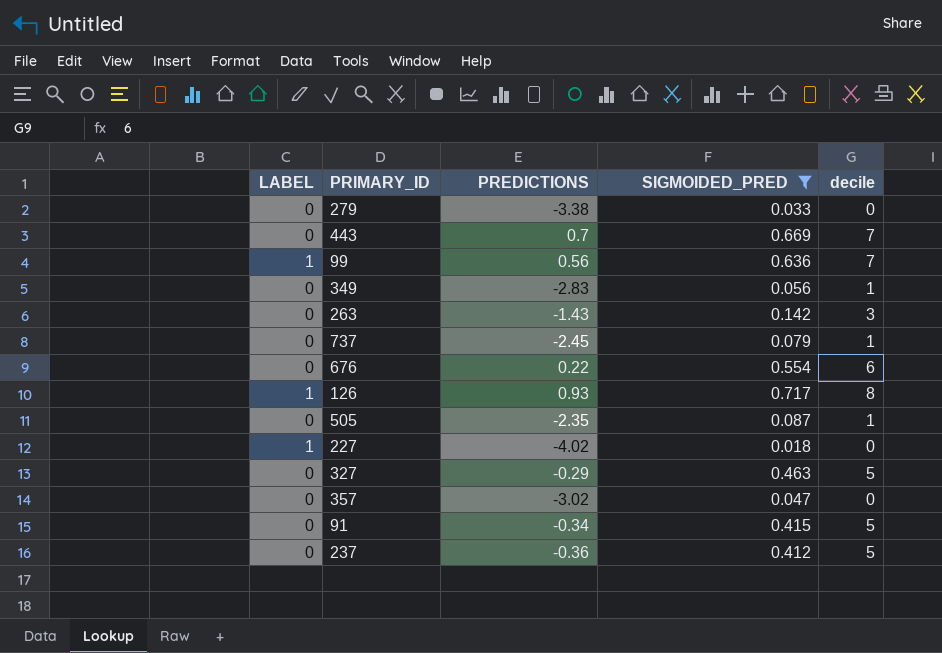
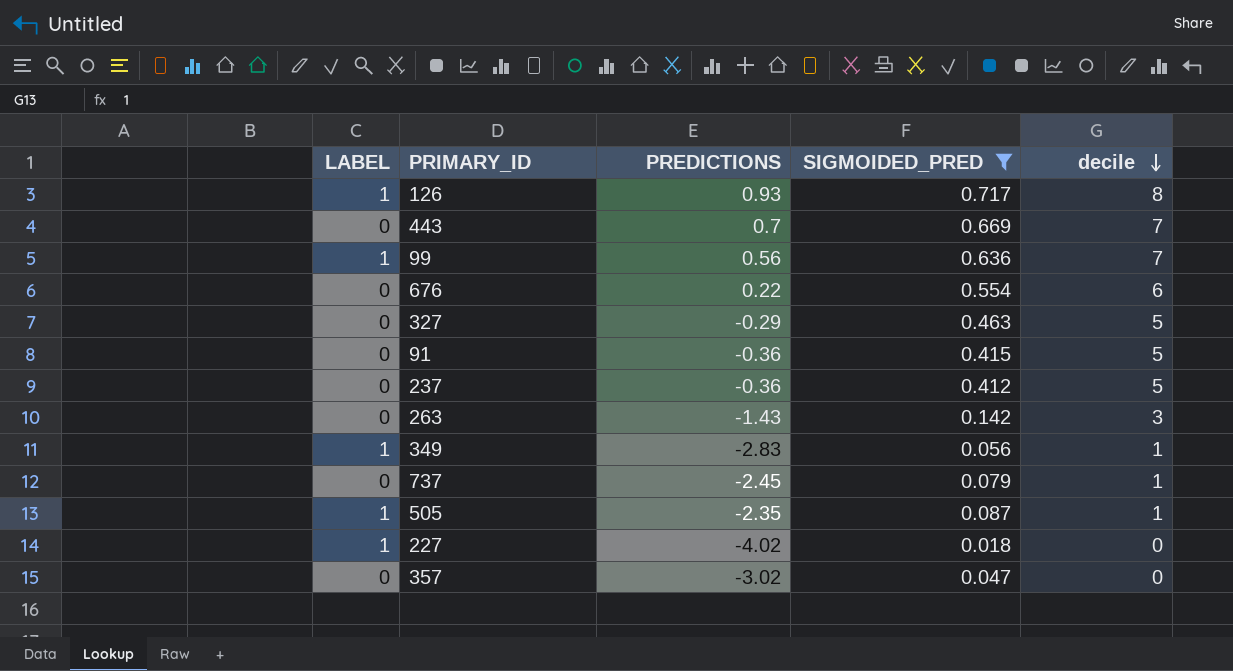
row order: none -> decile descending
row 279: 0 | -3.38 | 0.033 | 0 -> none
91 | PREDICTIONS: -0.34 -> -0.36
349 | LABEL: 0 -> 1
505 | LABEL: 0 -> 1

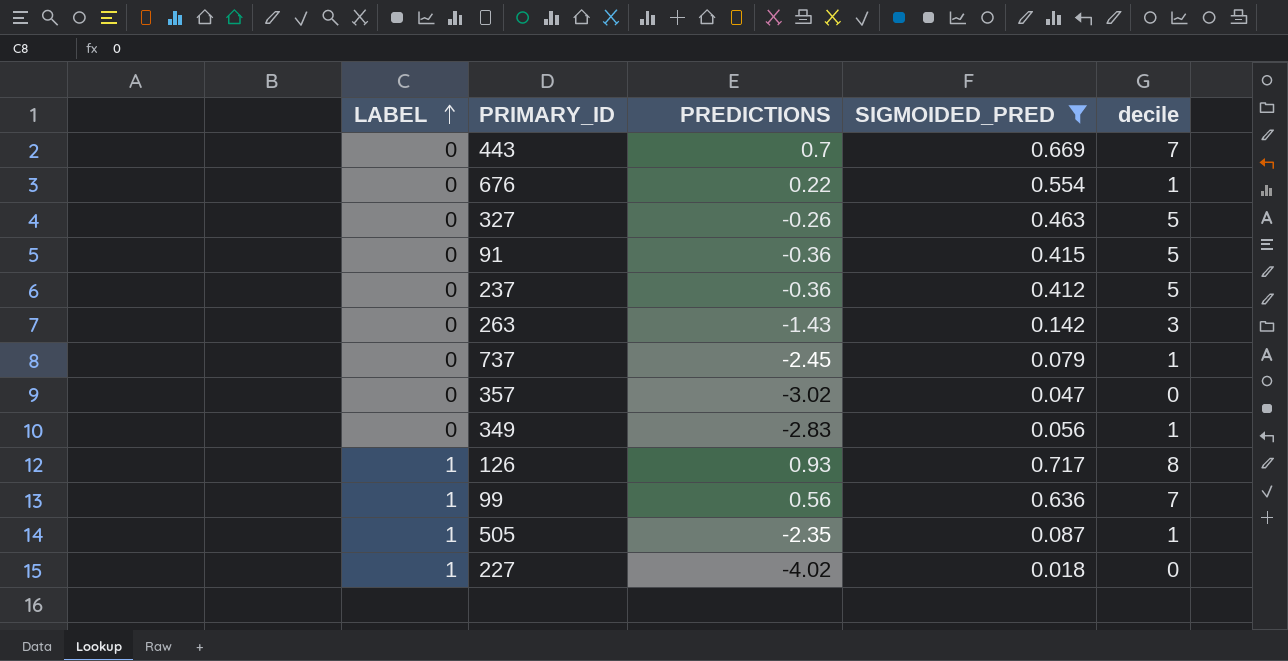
row order: decile descending -> LABEL ascending
676 | decile: 6 -> 1
327 | PREDICTIONS: -0.29 -> -0.26
349 | LABEL: 1 -> 0

